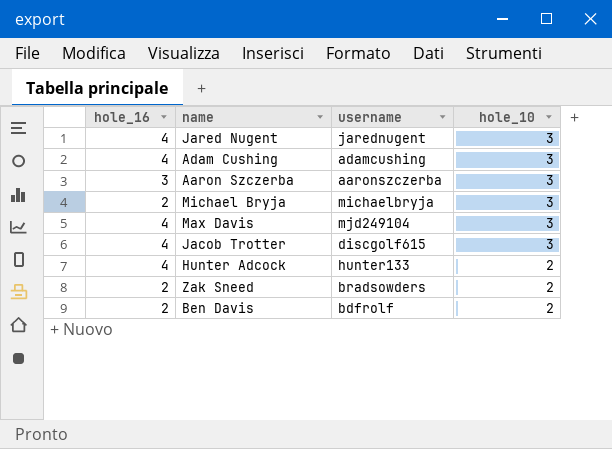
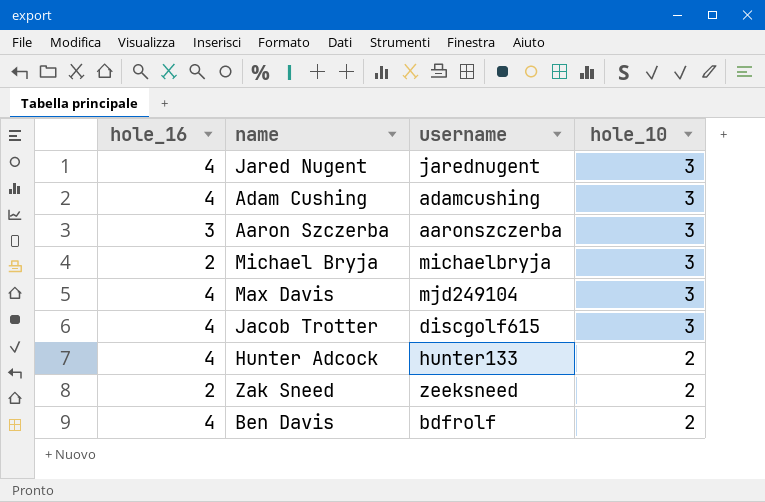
Zak Sneed | username: bradsowders -> zeeksneed
Ben Davis | hole_16: 2 -> 4

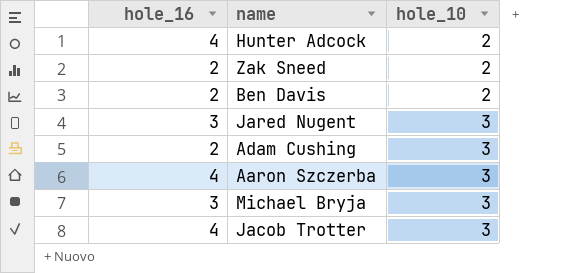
row order: hole_10 descending -> hole_10 ascending
column username | position: 3 -> none
row Max Davis: 4 | mjd249104 | 3 -> none
Ben Davis | hole_16: 4 -> 2
Jared Nugent | hole_16: 4 -> 3
Adam Cushing | hole_16: 4 -> 2
Aaron Szczerba | hole_16: 3 -> 4
Michael Bryja | hole_16: 2 -> 3

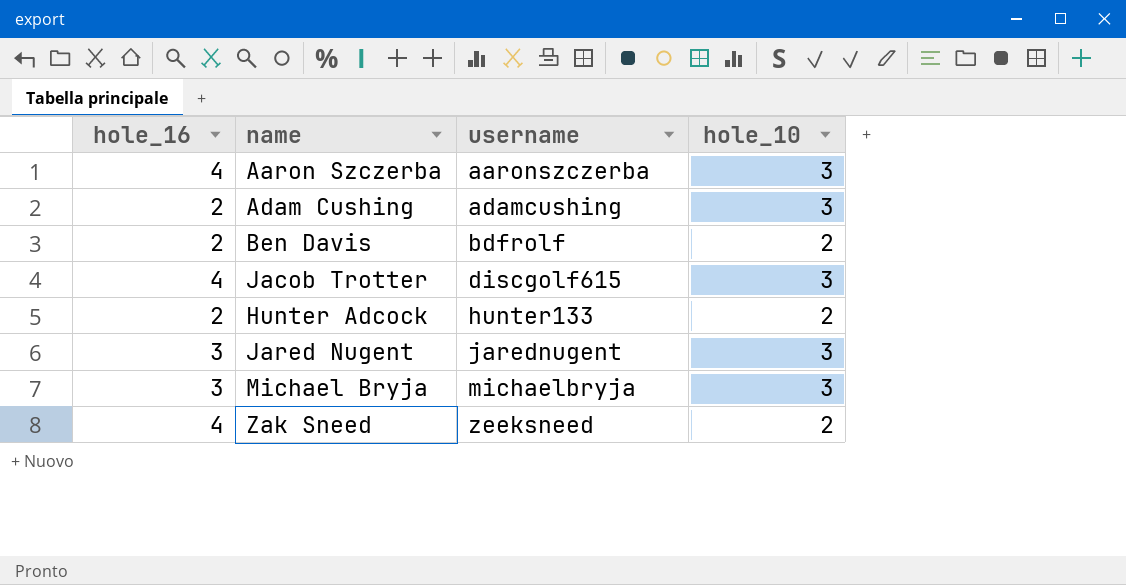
row order: hole_10 ascending -> username ascending
column username | position: none -> 3
Hunter Adcock | hole_16: 4 -> 2
Zak Sneed | hole_16: 2 -> 4

